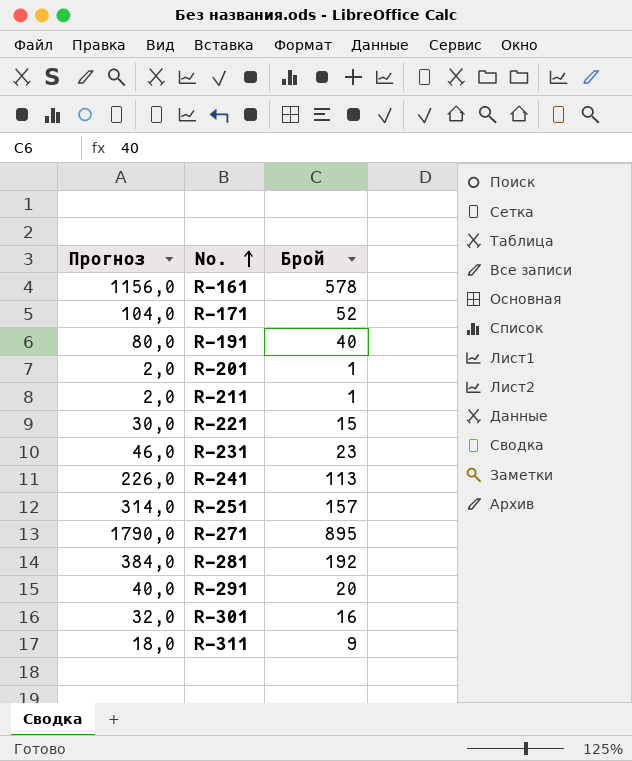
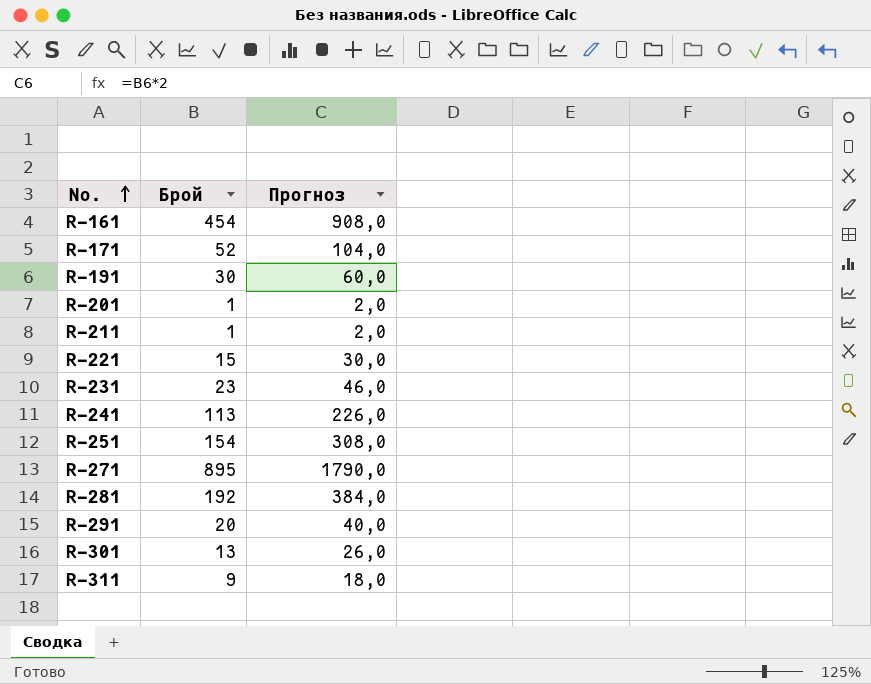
column Прогноз | position: 1 -> 3
R-161 | Брой: 578 -> 454
R-161 | Прогноз: 1156,0 -> 908,0
R-191 | Брой: 40 -> 30
R-191 | Прогноз: 80,0 -> 60,0
R-251 | Брой: 157 -> 154
R-251 | Прогноз: 314,0 -> 308,0
R-301 | Брой: 16 -> 13
R-301 | Прогноз: 32,0 -> 26,0

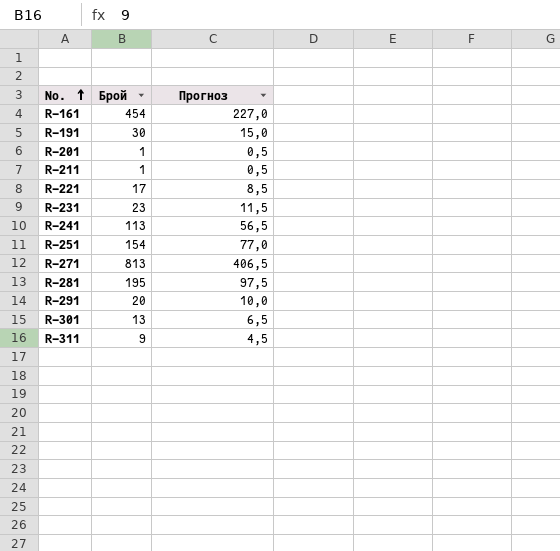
column Прогноз | formula: [Брой] * 2 -> [Брой] * 0,5
row R-171: 52 | 104,0 -> none
R-221 | Брой: 15 -> 17
R-271 | Брой: 895 -> 813
R-281 | Брой: 192 -> 195

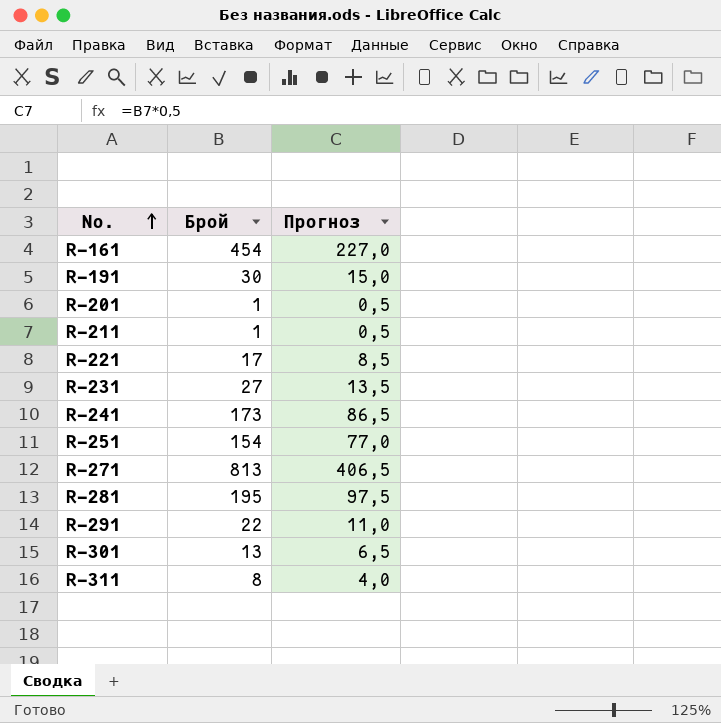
R-231 | Брой: 23 -> 27
R-231 | Прогноз: 11,5 -> 13,5
R-241 | Брой: 113 -> 173
R-241 | Прогноз: 56,5 -> 86,5
R-291 | Брой: 20 -> 22
R-291 | Прогноз: 10,0 -> 11,0
R-311 | Брой: 9 -> 8
R-311 | Прогноз: 4,5 -> 4,0

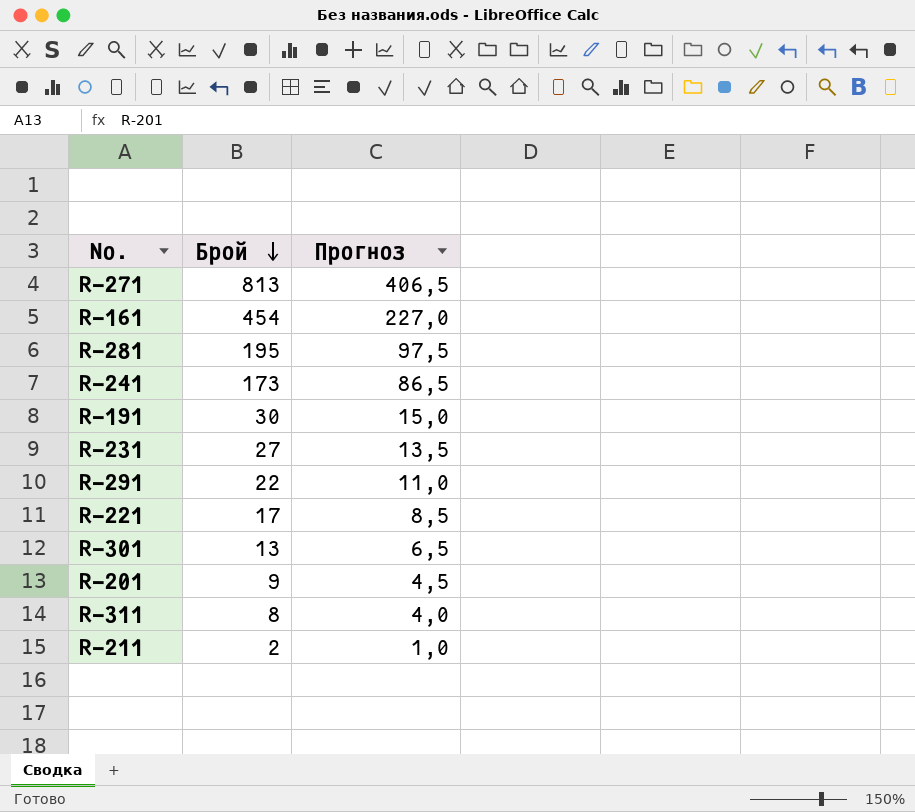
row order: No. ascending -> Брой descending
row R-251: 154 | 77,0 -> none
R-201 | Брой: 1 -> 9
R-201 | Прогноз: 0,5 -> 4,5
R-211 | Брой: 1 -> 2
R-211 | Прогноз: 0,5 -> 1,0

